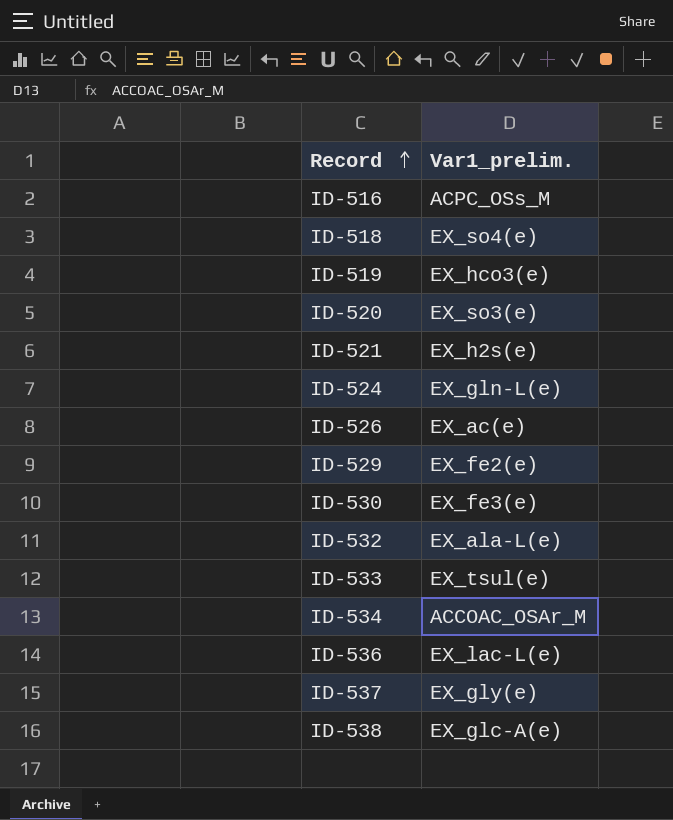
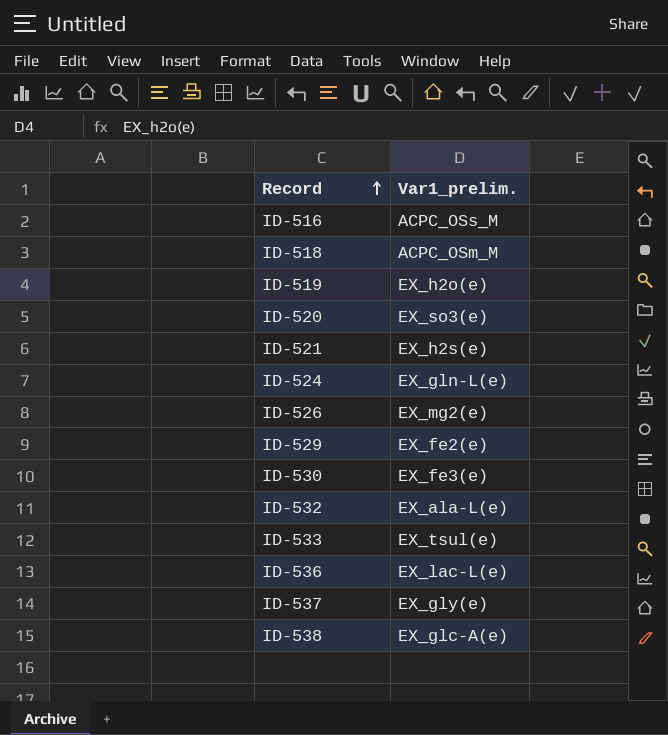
row ID-534: ACCOAC_OSAr_M -> none
ID-518 | Var1_prelim.: EX_so4(e) -> ACPC_OSm_M
ID-519 | Var1_prelim.: EX_hco3(e) -> EX_h2o(e)
ID-526 | Var1_prelim.: EX_ac(e) -> EX_mg2(e)

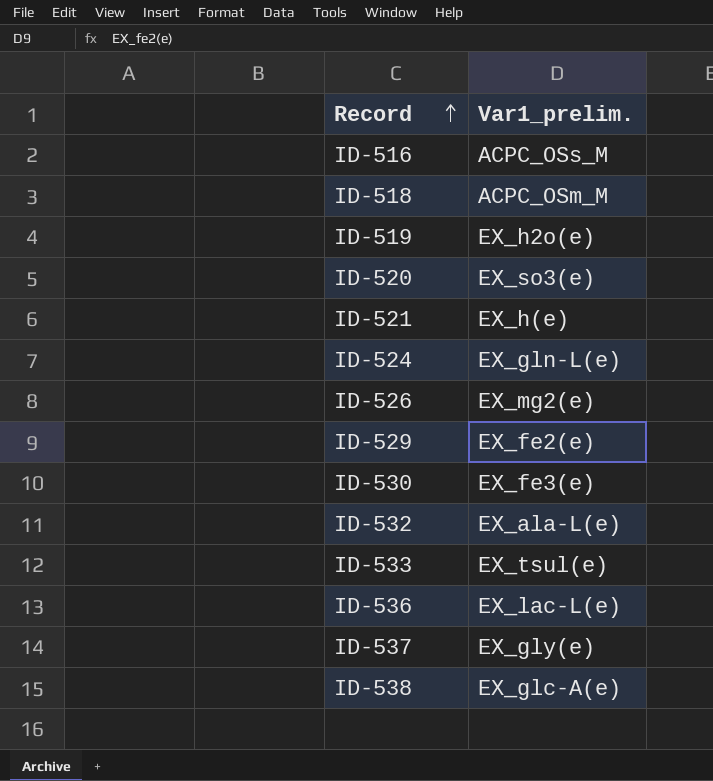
ID-521 | Var1_prelim.: EX_h2s(e) -> EX_h(e)

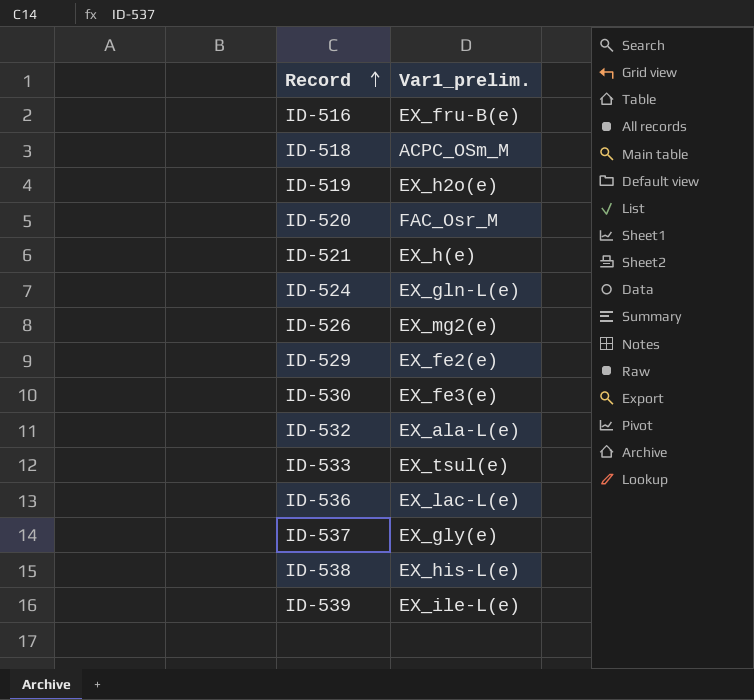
ID-516 | Var1_prelim.: ACPC_OSs_M -> EX_fru-B(e)
ID-520 | Var1_prelim.: EX_so3(e) -> FAC_Osr_M
ID-538 | Var1_prelim.: EX_glc-A(e) -> EX_his-L(e)
row ID-539: none -> EX_ile-L(e)

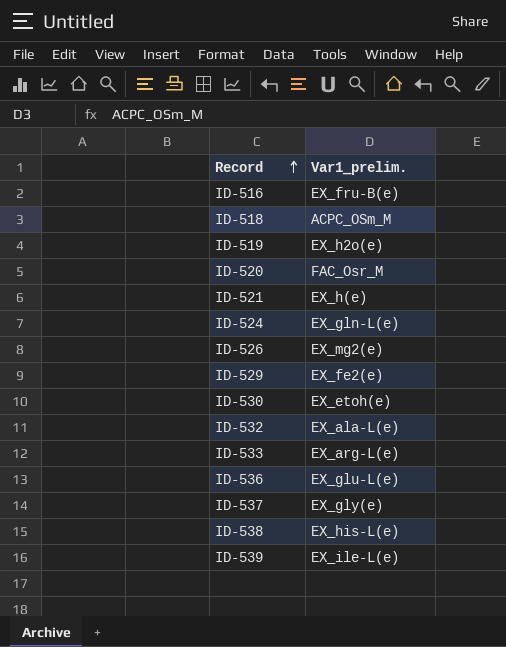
ID-530 | Var1_prelim.: EX_fe3(e) -> EX_etoh(e)
ID-533 | Var1_prelim.: EX_tsul(e) -> EX_arg-L(e)
ID-536 | Var1_prelim.: EX_lac-L(e) -> EX_glu-L(e)

